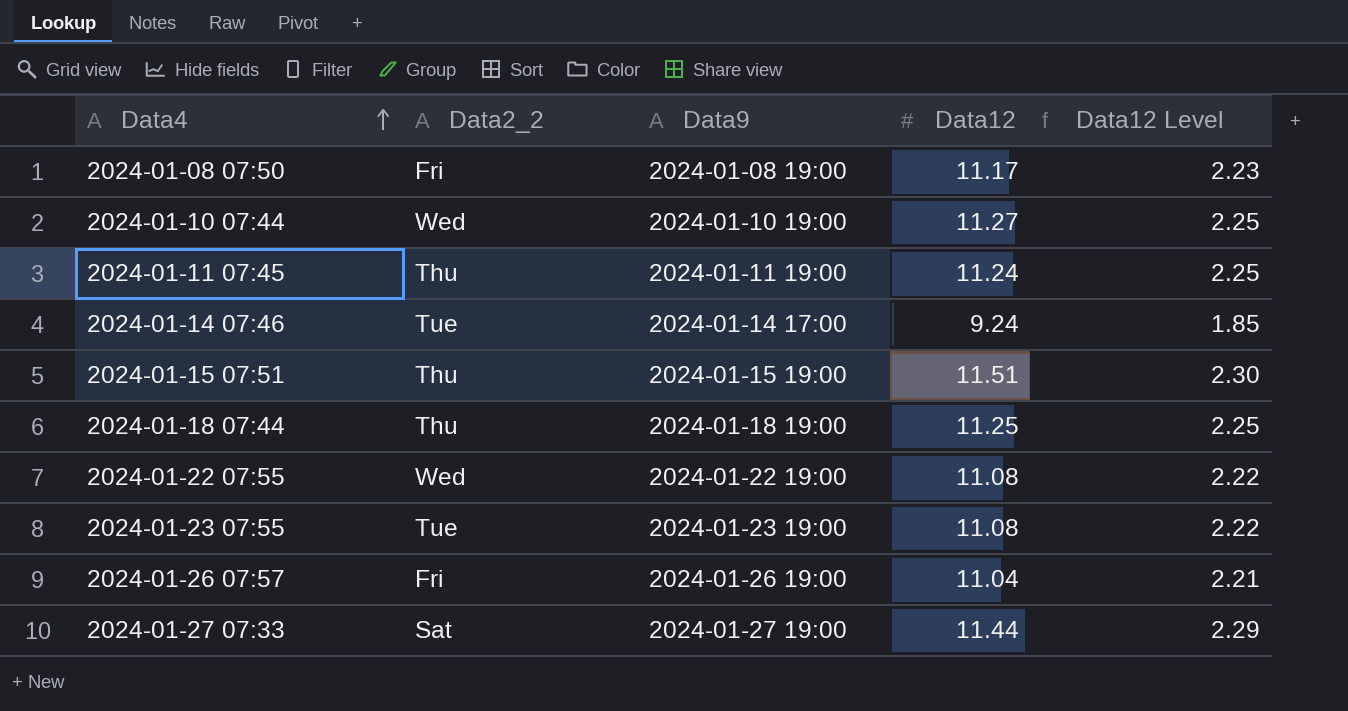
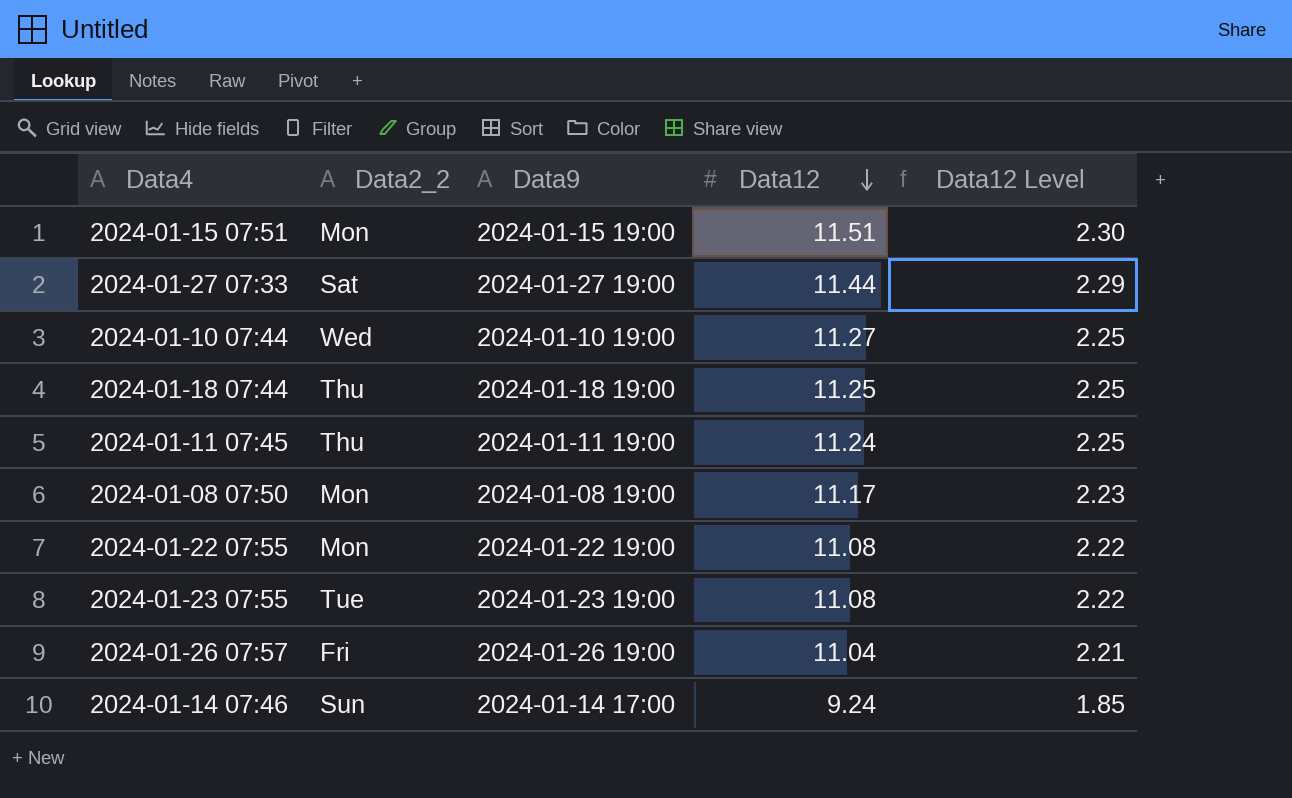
row order: Data4 ascending -> Data12 descending
2024-01-15 07:51 | Data2_2: Thu -> Mon
2024-01-08 07:50 | Data2_2: Fri -> Mon
2024-01-22 07:55 | Data2_2: Wed -> Mon
2024-01-14 07:46 | Data2_2: Tue -> Sun

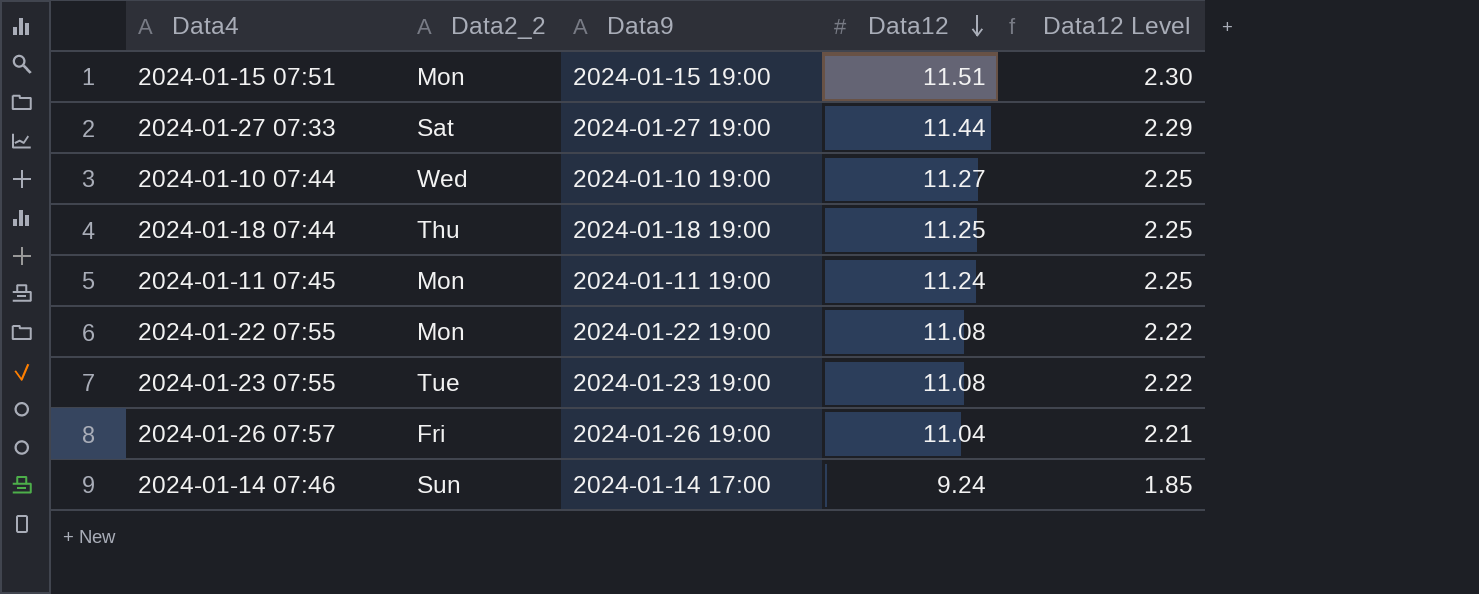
row 2024-01-08 07:50: Mon | 2024-01-08 19:00 | 11.17 | 2.23 -> none
2024-01-11 07:45 | Data2_2: Thu -> Mon

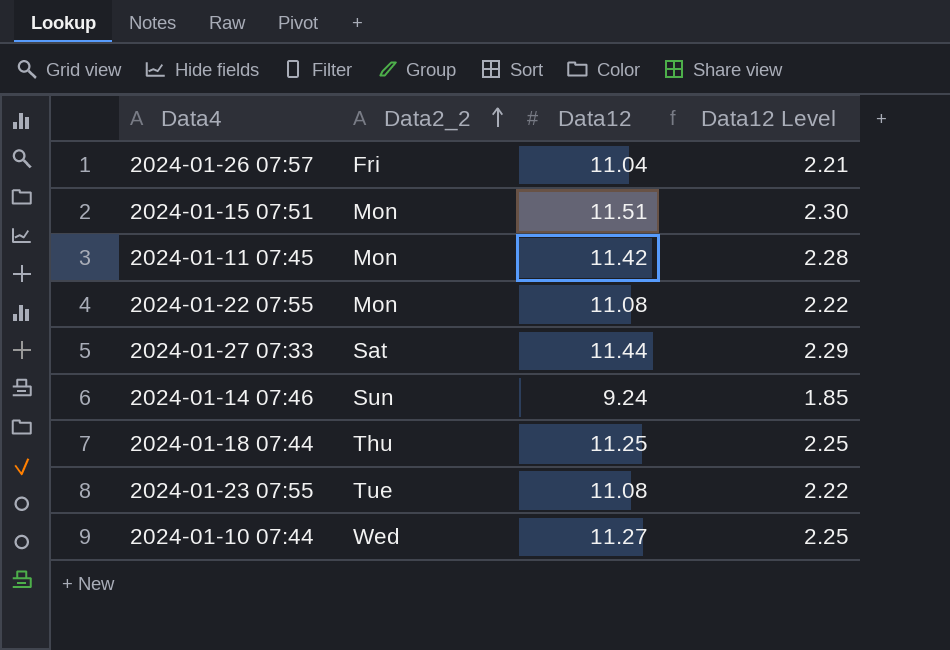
row order: Data12 descending -> Data2_2 ascending
column Data9 | position: 3 -> none
2024-01-11 07:45 | Data12: 11.24 -> 11.42
2024-01-11 07:45 | Data12 Level: 2.25 -> 2.28

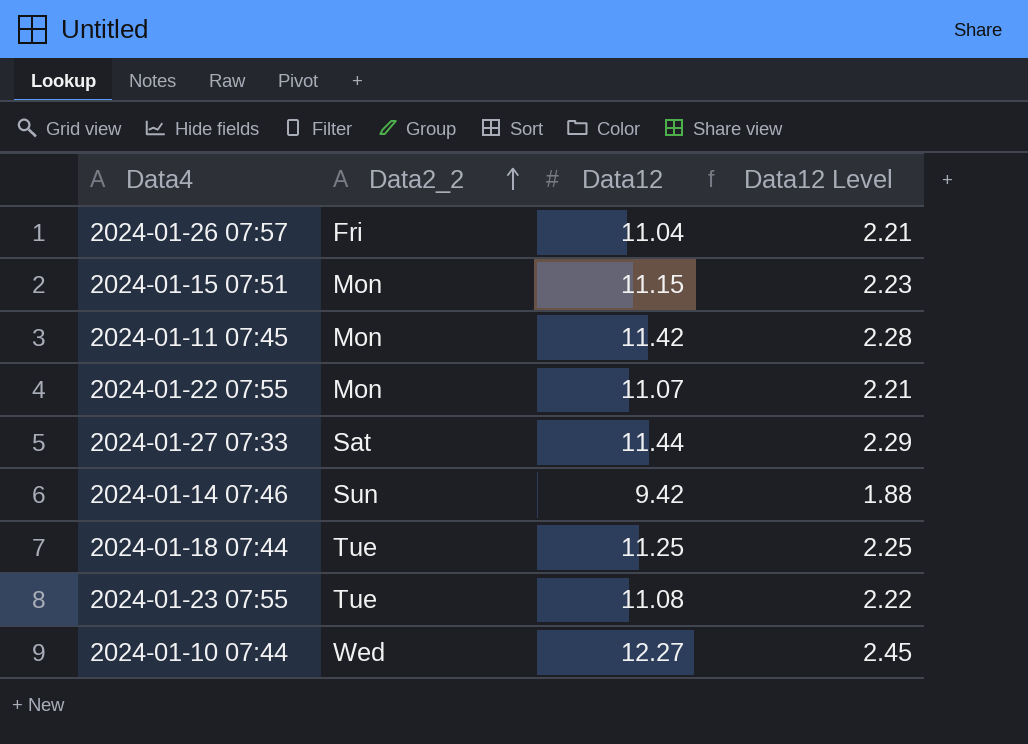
2024-01-15 07:51 | Data12: 11.51 -> 11.15
2024-01-15 07:51 | Data12 Level: 2.30 -> 2.23
2024-01-22 07:55 | Data12: 11.08 -> 11.07
2024-01-22 07:55 | Data12 Level: 2.22 -> 2.21
2024-01-14 07:46 | Data12: 9.24 -> 9.42
2024-01-14 07:46 | Data12 Level: 1.85 -> 1.88
2024-01-18 07:44 | Data2_2: Thu -> Tue
2024-01-10 07:44 | Data12: 11.27 -> 12.27
2024-01-10 07:44 | Data12 Level: 2.25 -> 2.45

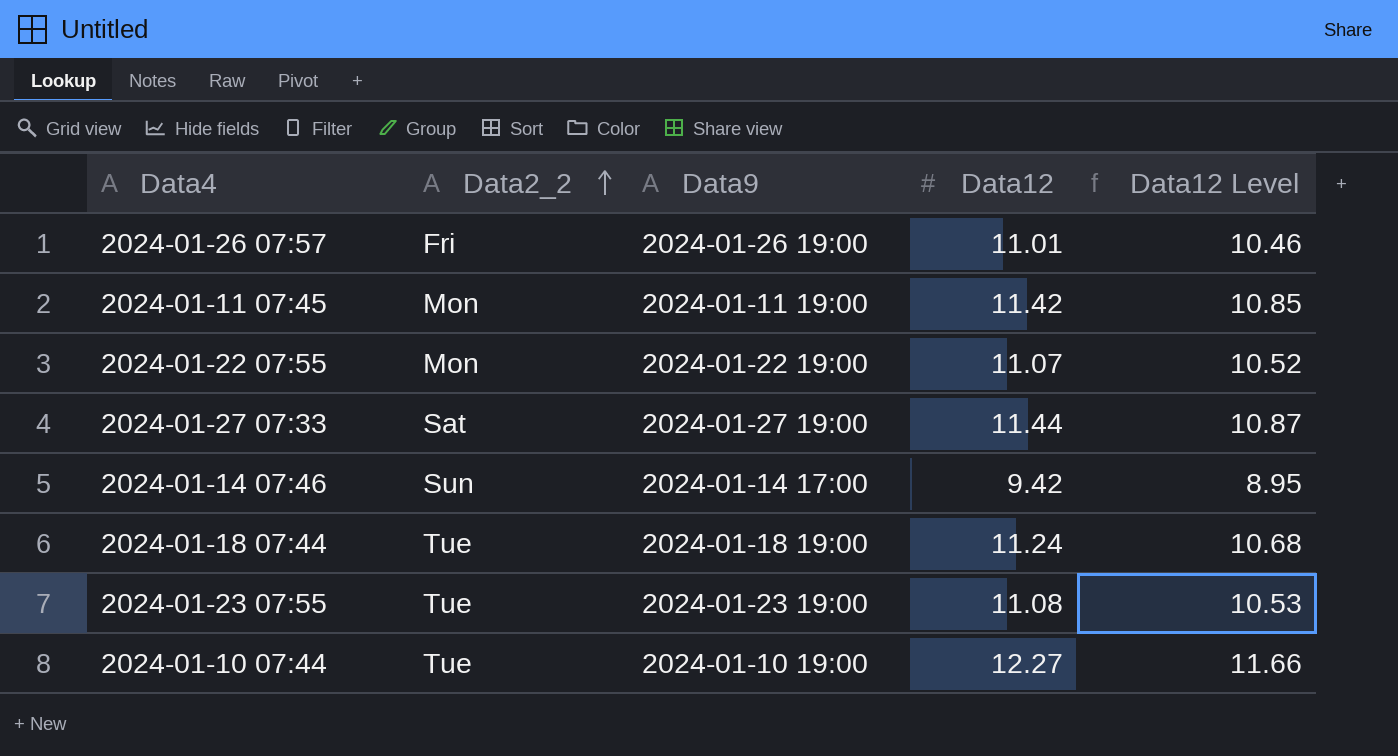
column Data9 | position: none -> 3
column Data12 Level | formula: [Data12] * 0.2 -> [Data12] * 0.95
row 2024-01-15 07:51: Mon | 11.15 | 2.23 -> none
2024-01-26 07:57 | Data12: 11.04 -> 11.01
2024-01-18 07:44 | Data12: 11.25 -> 11.24
2024-01-10 07:44 | Data2_2: Wed -> Tue

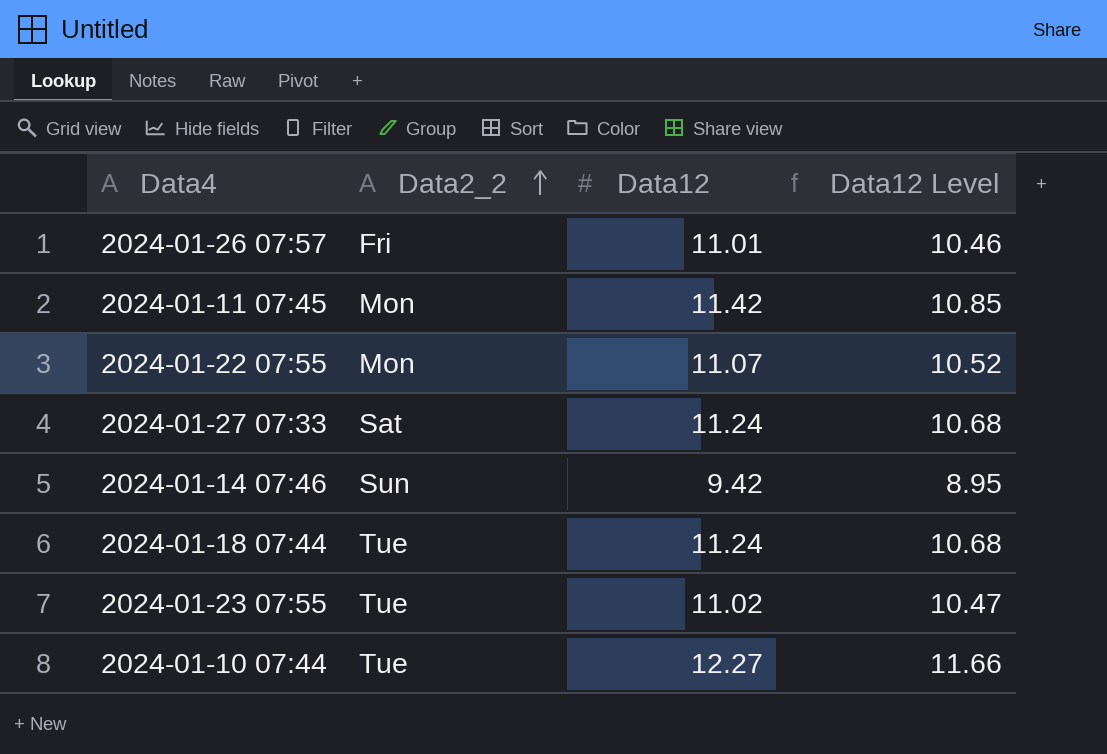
column Data9 | position: 3 -> none
2024-01-27 07:33 | Data12: 11.44 -> 11.24
2024-01-27 07:33 | Data12 Level: 10.87 -> 10.68
2024-01-23 07:55 | Data12: 11.08 -> 11.02
2024-01-23 07:55 | Data12 Level: 10.53 -> 10.47

